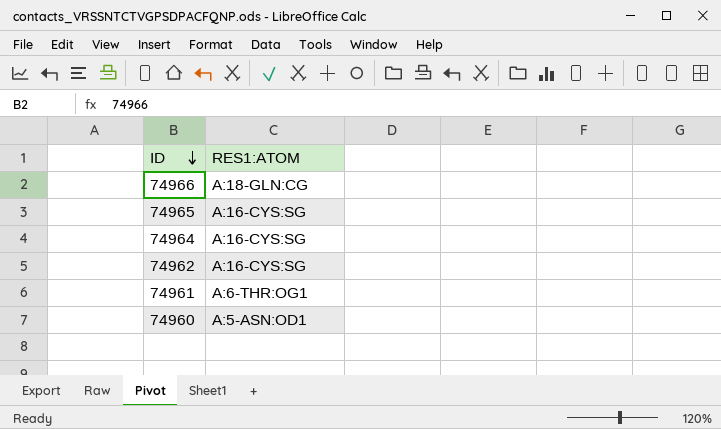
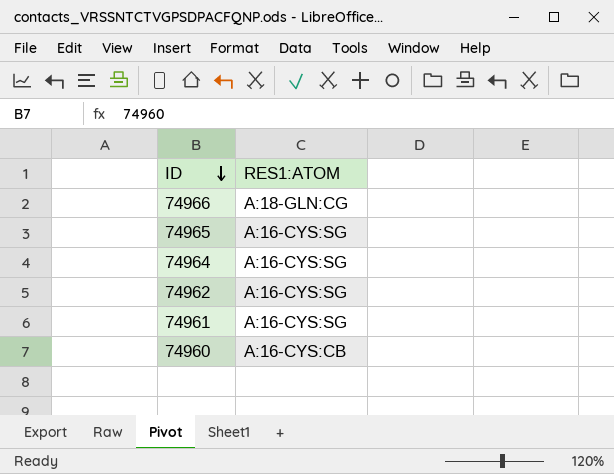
74961 | RES1:ATOM: A:6-THR:OG1 -> A:16-CYS:SG
74960 | RES1:ATOM: A:5-ASN:OD1 -> A:16-CYS:CB

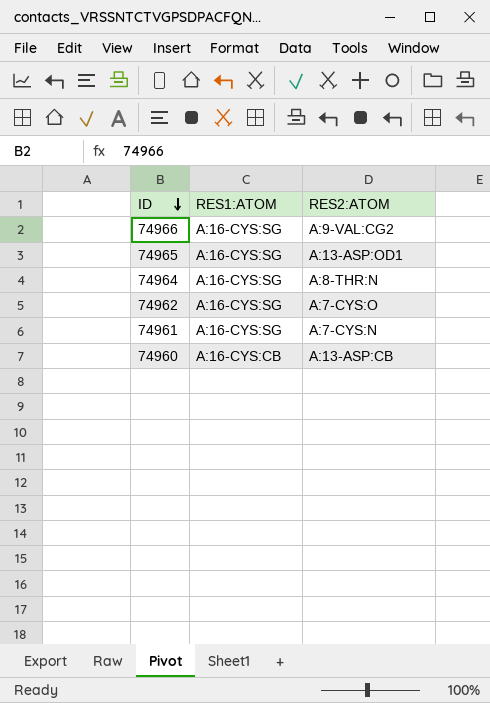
column RES2:ATOM | position: none -> 3
74966 | RES1:ATOM: A:18-GLN:CG -> A:16-CYS:SG

